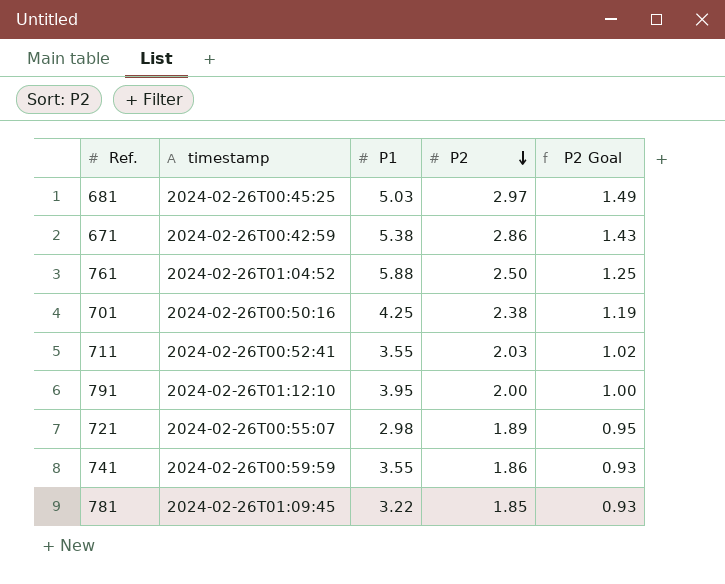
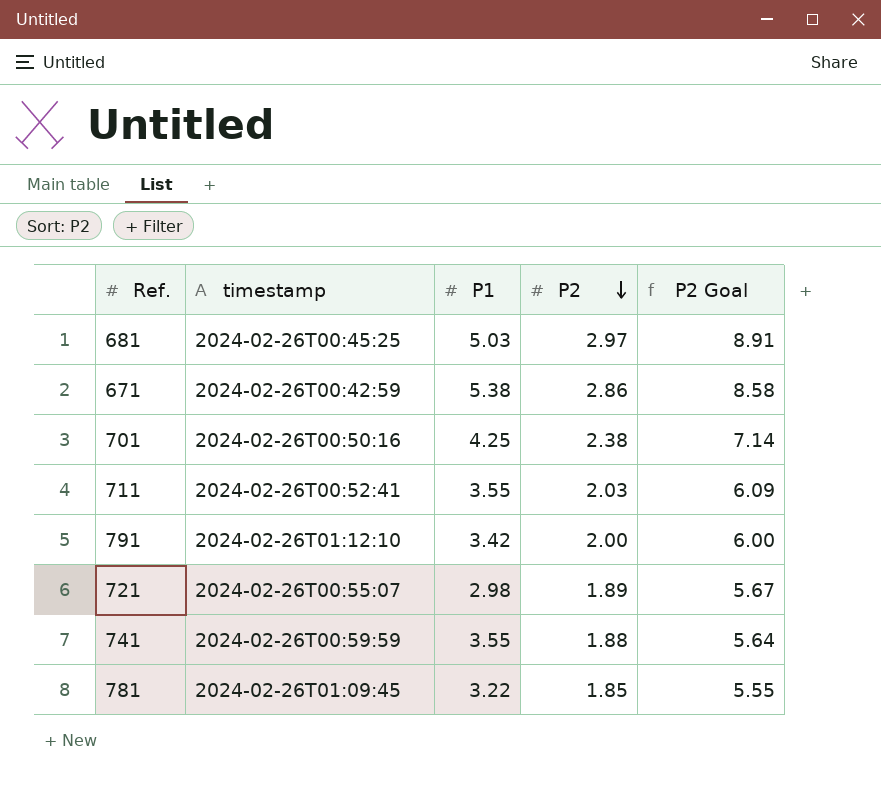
column P2 Goal | formula: [P2] * 0.5 -> [P2] * 3
row 761: 2024-02-26T01:04:52 | 5.88 | 2.50 | 1.25 -> none
791 | P1: 3.95 -> 3.42
741 | P2: 1.86 -> 1.88

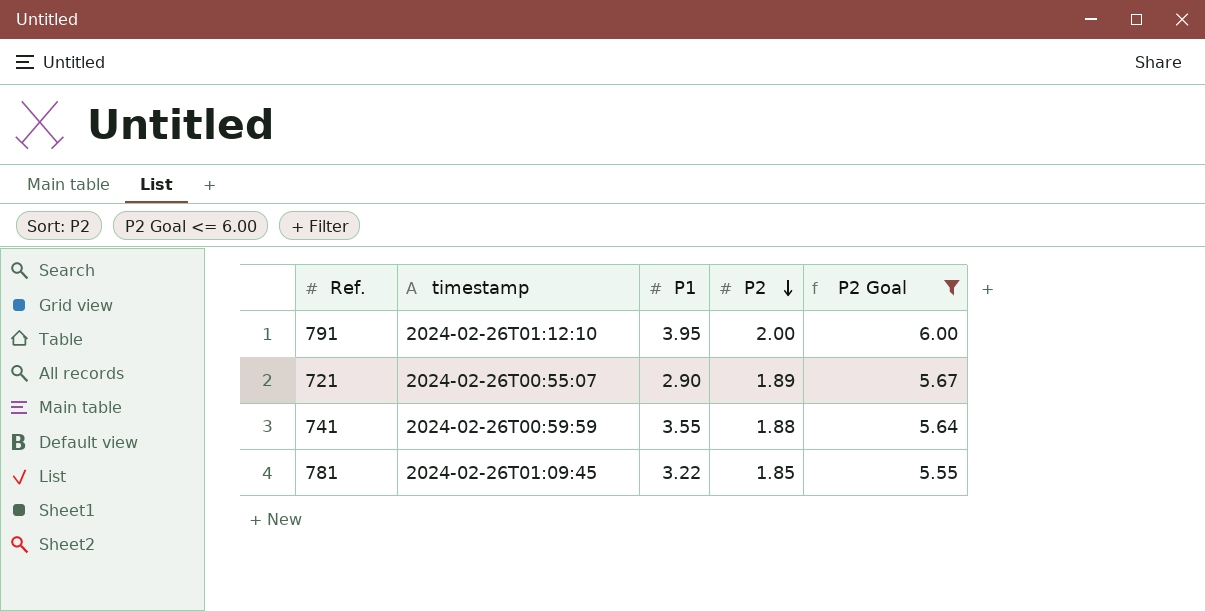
filter: none -> P2 Goal <= 6.00
791 | P1: 3.42 -> 3.95
721 | P1: 2.98 -> 2.90

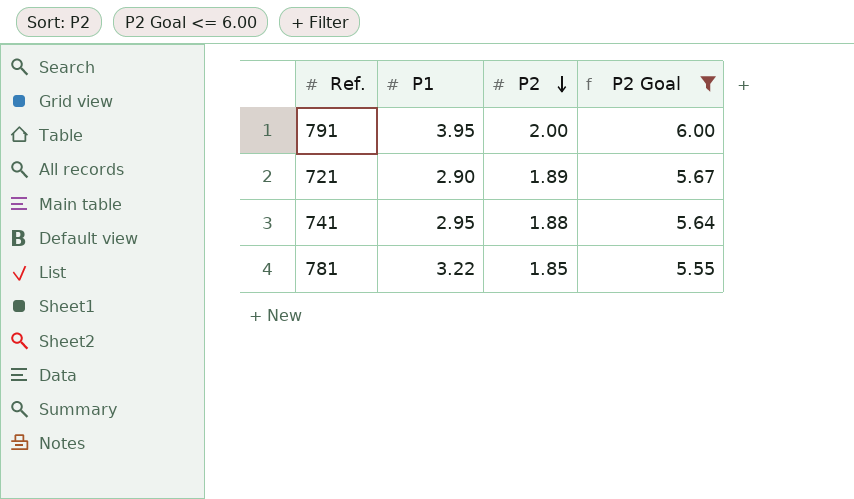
column timestamp | position: 2 -> none
741 | P1: 3.55 -> 2.95

